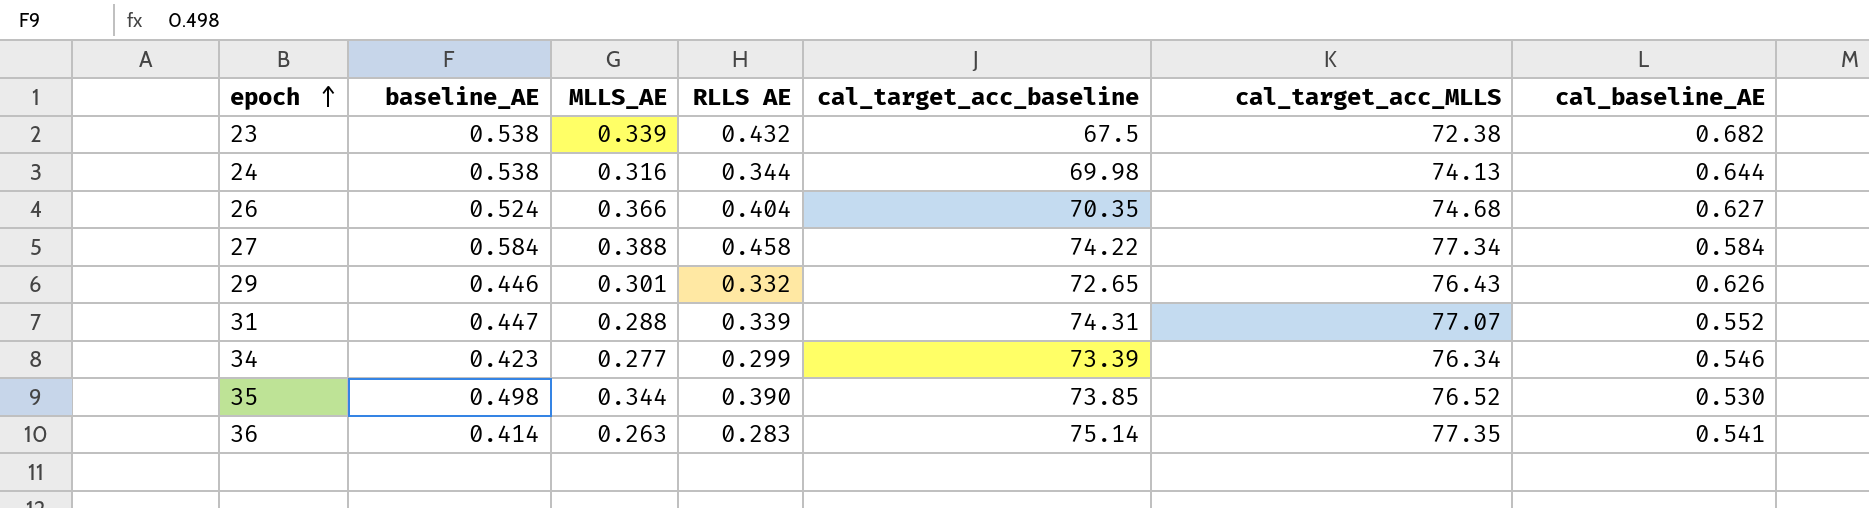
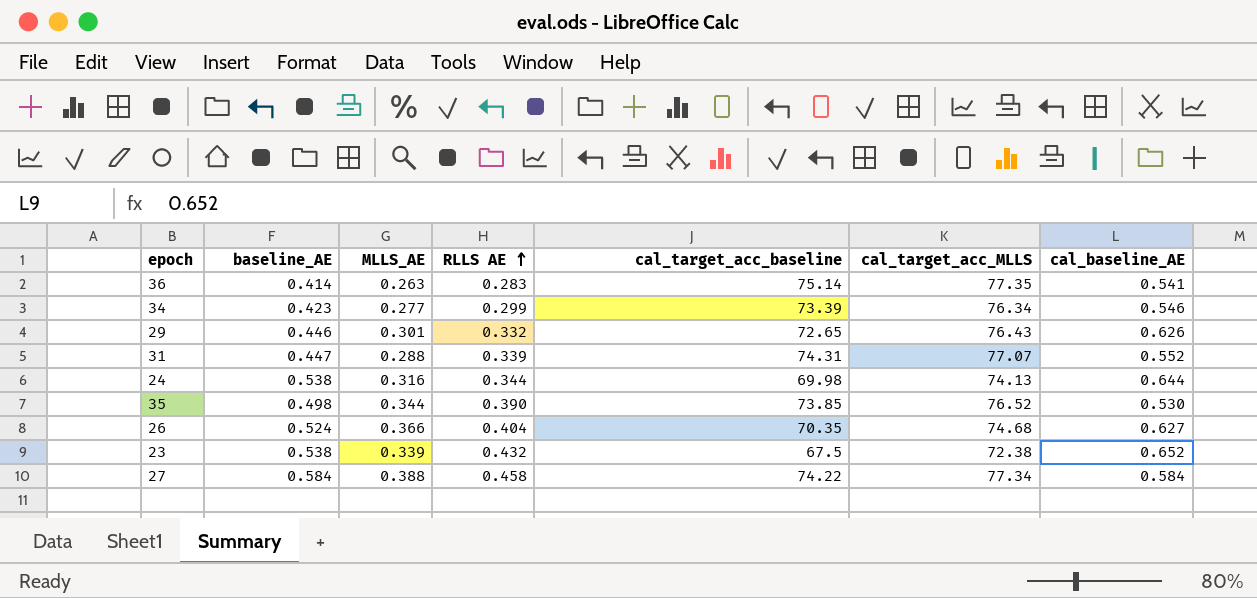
row order: epoch ascending -> RLLS AE ascending
23 | cal_baseline_AE: 0.682 -> 0.652

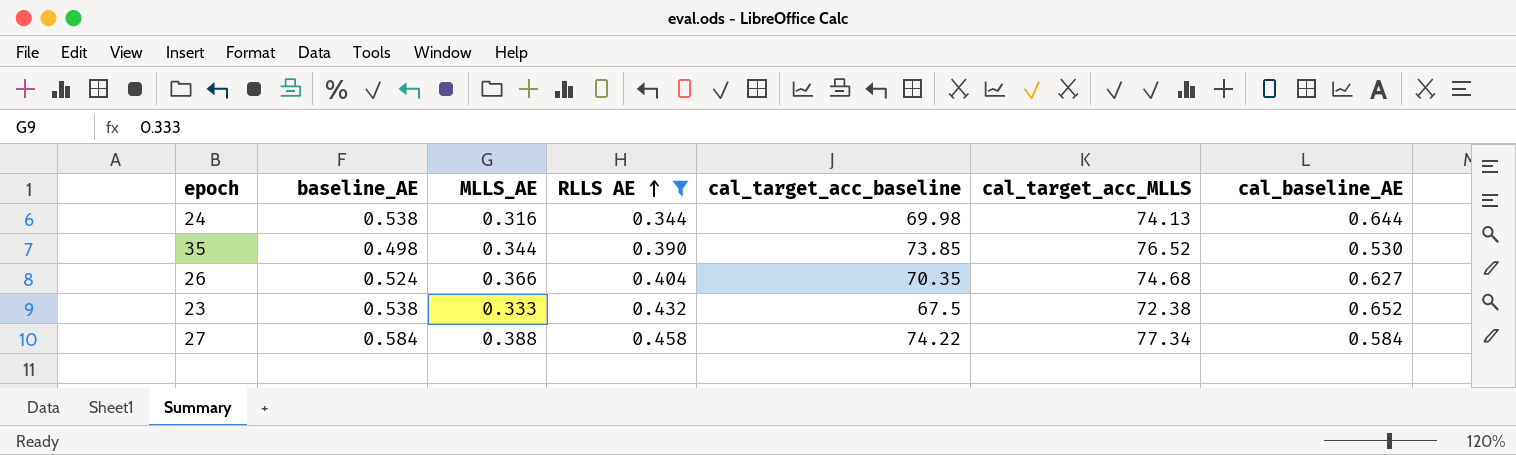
filter: none -> RLLS AE >= 0.344
23 | MLLS_AE: 0.339 -> 0.333

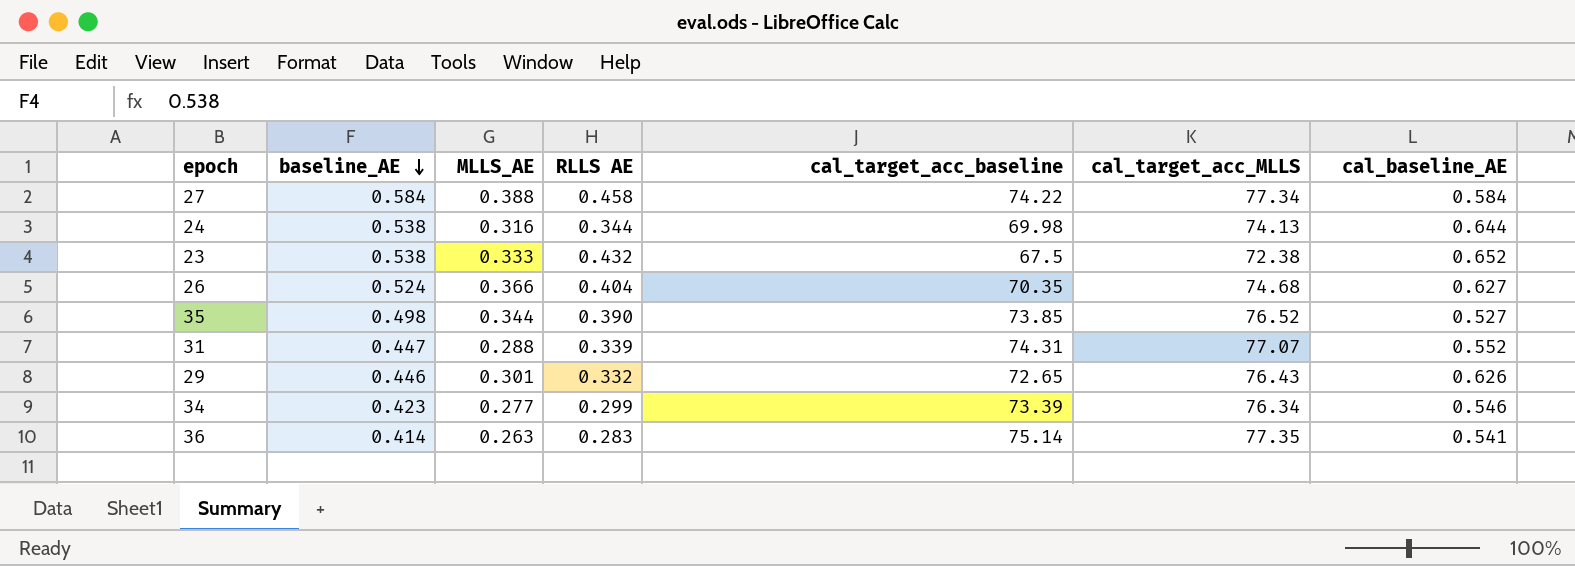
filter: RLLS AE >= 0.344 -> none
row order: RLLS AE ascending -> baseline_AE descending
35 | cal_baseline_AE: 0.530 -> 0.527

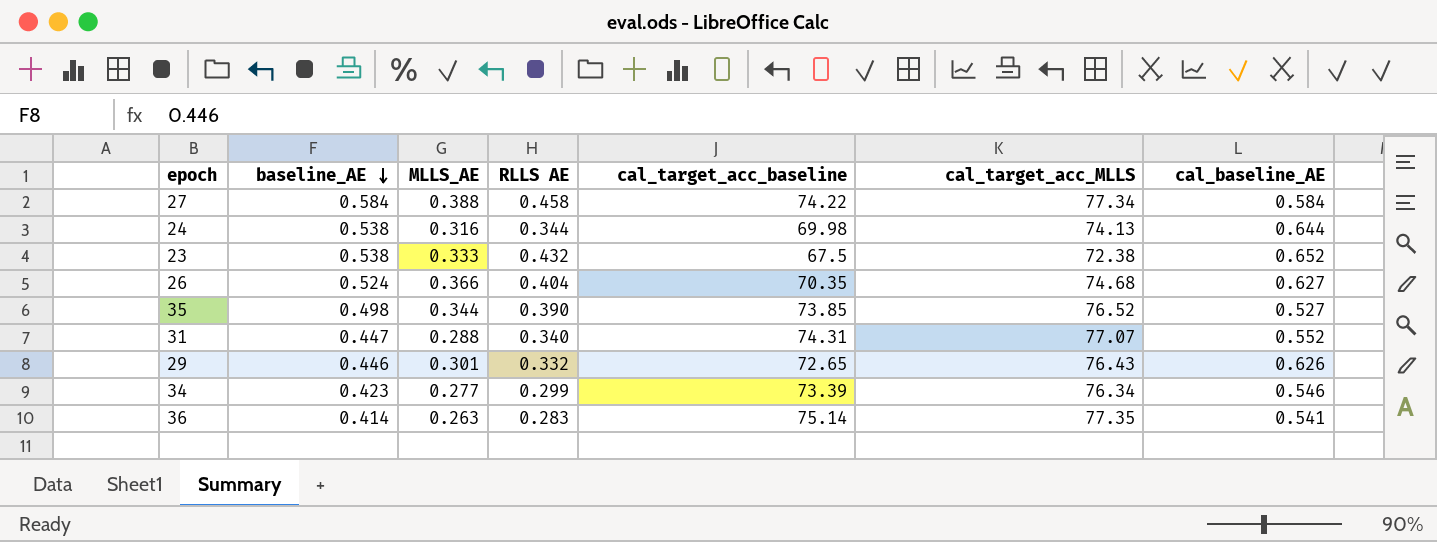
31 | RLLS AE: 0.339 -> 0.340

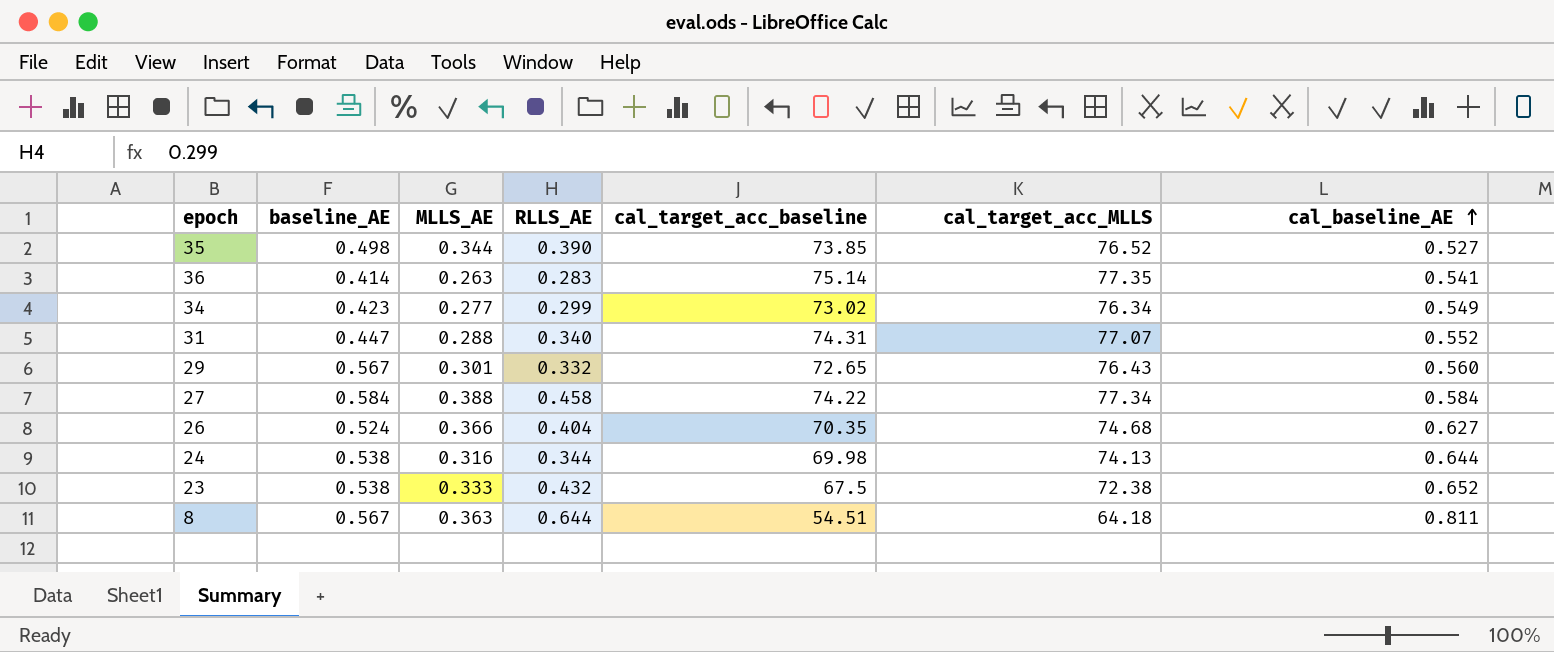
row order: baseline_AE descending -> cal_baseline_AE ascending
column name: RLLS AE -> RLLS_AE
34 | cal_target_acc_baseline: 73.39 -> 73.02
34 | cal_baseline_AE: 0.546 -> 0.549
29 | baseline_AE: 0.446 -> 0.567
29 | cal_baseline_AE: 0.626 -> 0.560
row 8: none -> 0.567 | 0.363 | 0.644 | 54.51 | 64.18 | 0.811

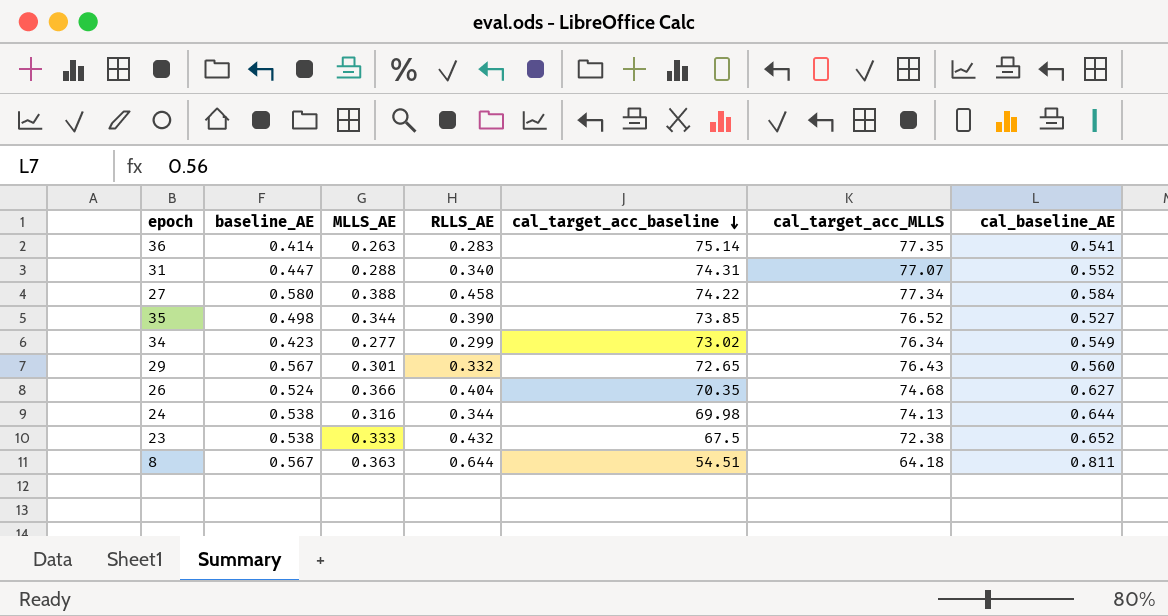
row order: cal_baseline_AE ascending -> cal_target_acc_baseline descending
27 | baseline_AE: 0.584 -> 0.580

